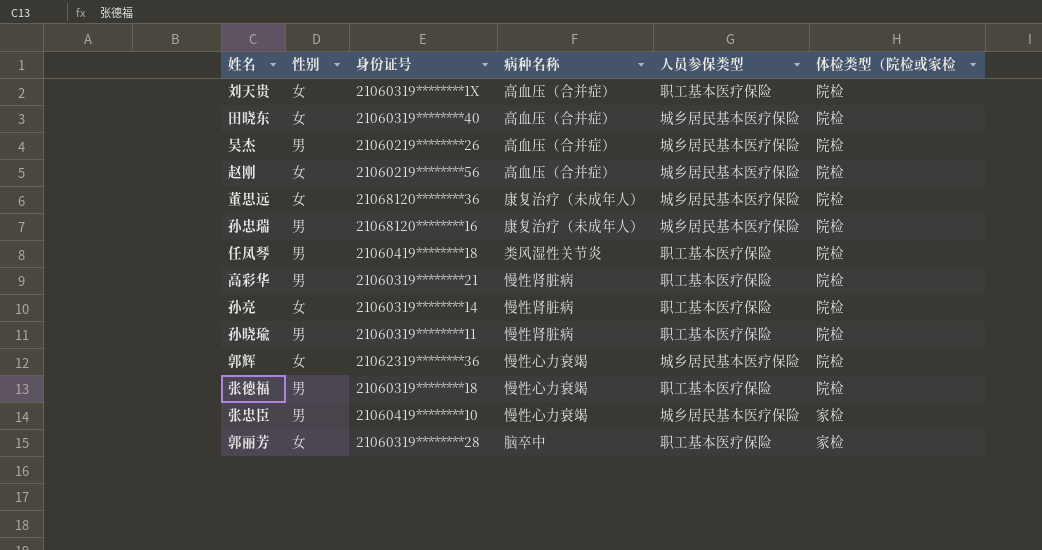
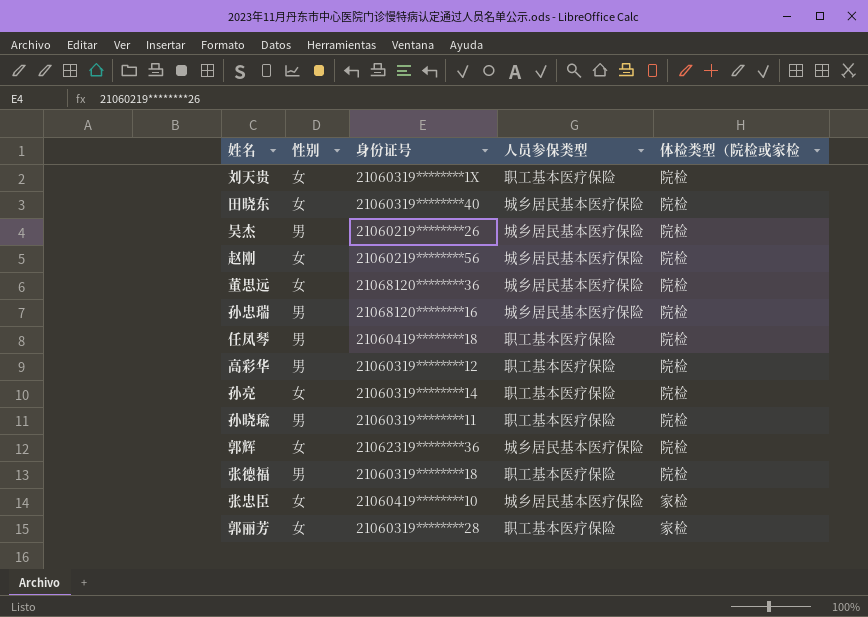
column 病种名称 | position: 4 -> none
高彩华 | 身份证号: 21060319********21 -> 21060319********12
张忠臣 | 性别: 男 -> 女

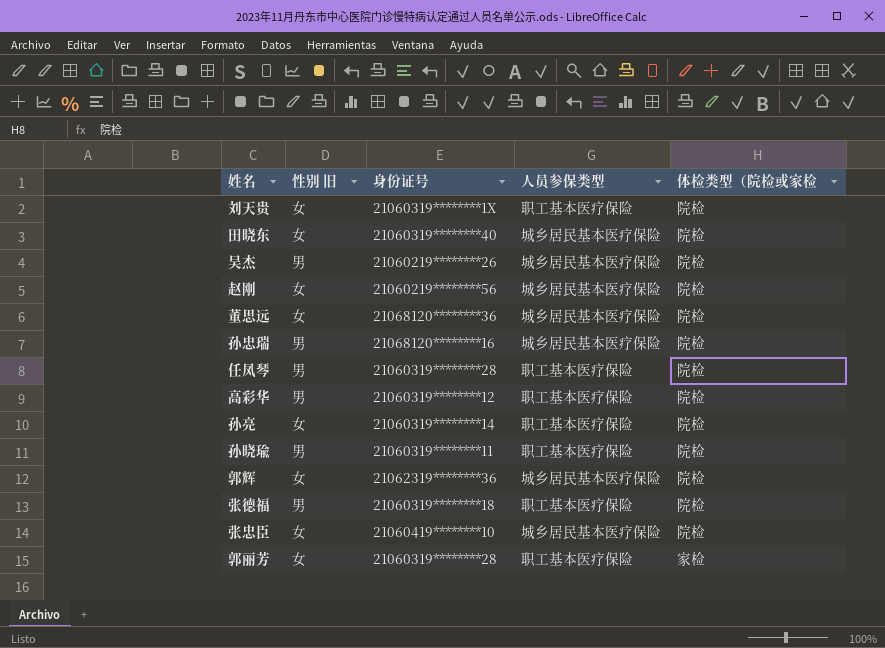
column name: 性别 -> 性别 旧
任凤琴 | 身份证号: 21060419********18 -> 21060319********28
张忠臣 | 体检类型（院检或家检: 家检 -> 院检

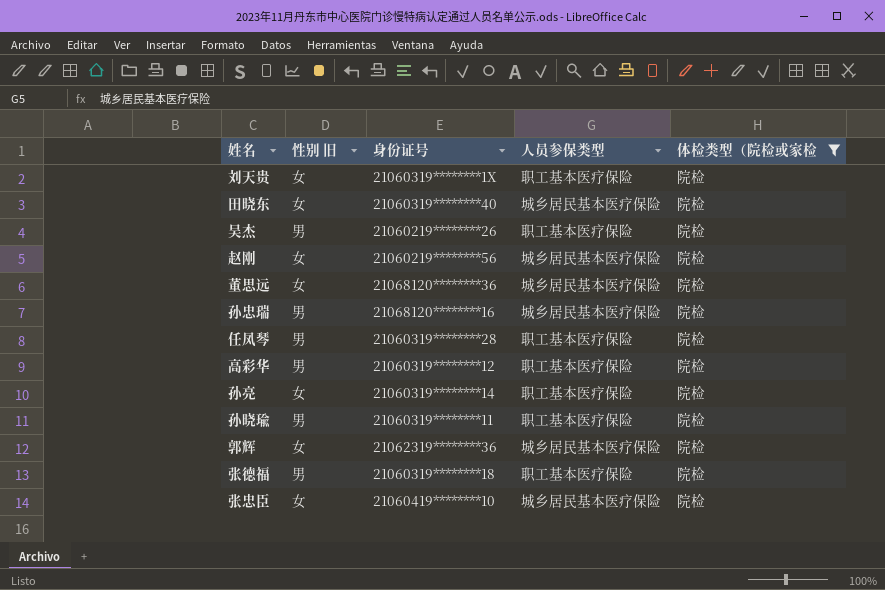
filter: none -> 体检类型（院检或家检 = 院检
吴杰 | 人员参保类型: 城乡居民基本医疗保险 -> 职工基本医疗保险

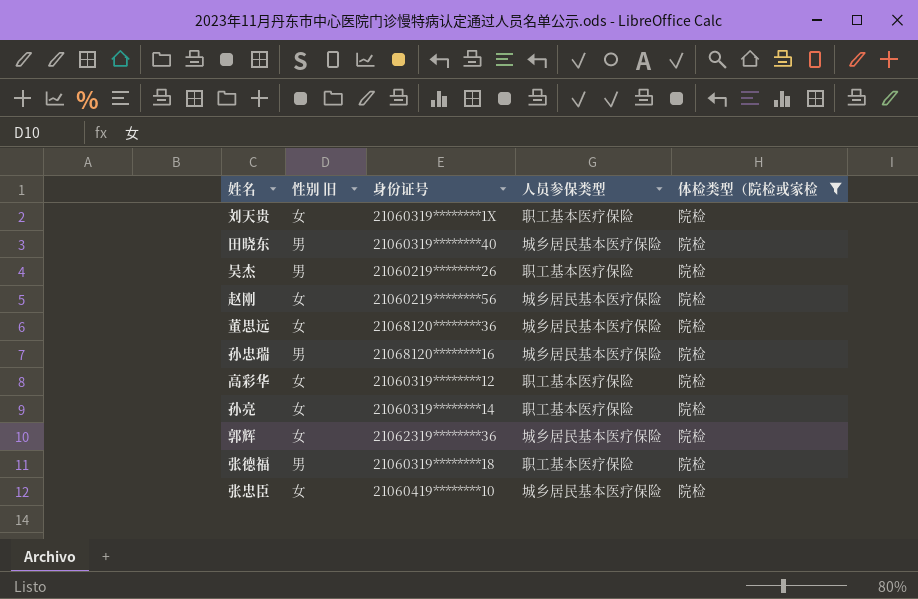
row 任凤琴: 男 | 21060319********28 | 职工基本医疗保险 | 院检 -> none
row 孙晓瑜: 男 | 21060319********11 | 职工基本医疗保险 | 院检 -> none
田晓东 | 性别 旧: 女 -> 男
高彩华 | 性别 旧: 男 -> 女

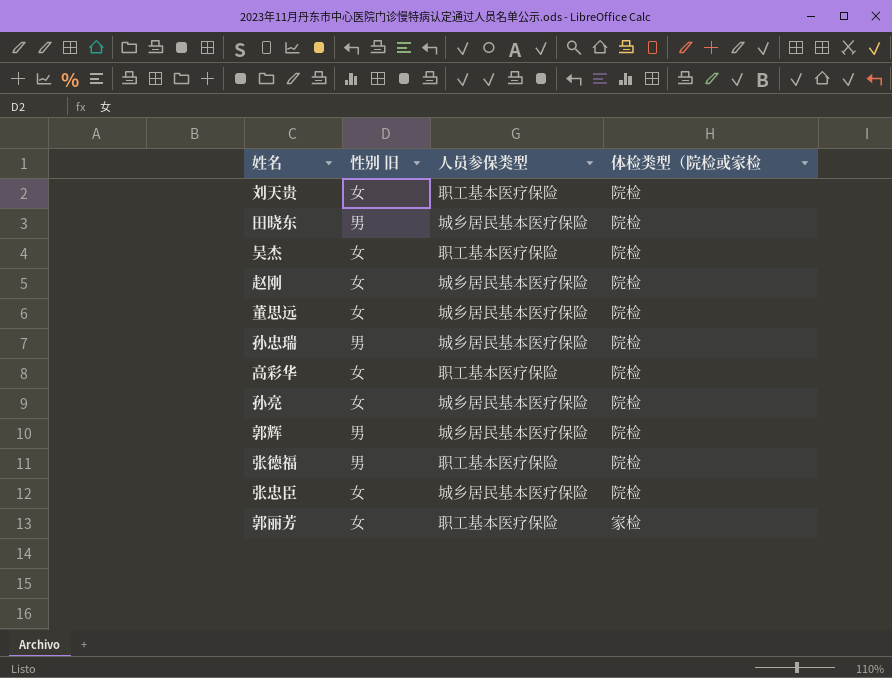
filter: 体检类型（院检或家检 = 院检 -> none
column 身份证号 | position: 3 -> none
吴杰 | 性别 旧: 男 -> 女
孙亮 | 人员参保类型: 职工基本医疗保险 -> 城乡居民基本医疗保险
郭辉 | 性别 旧: 女 -> 男

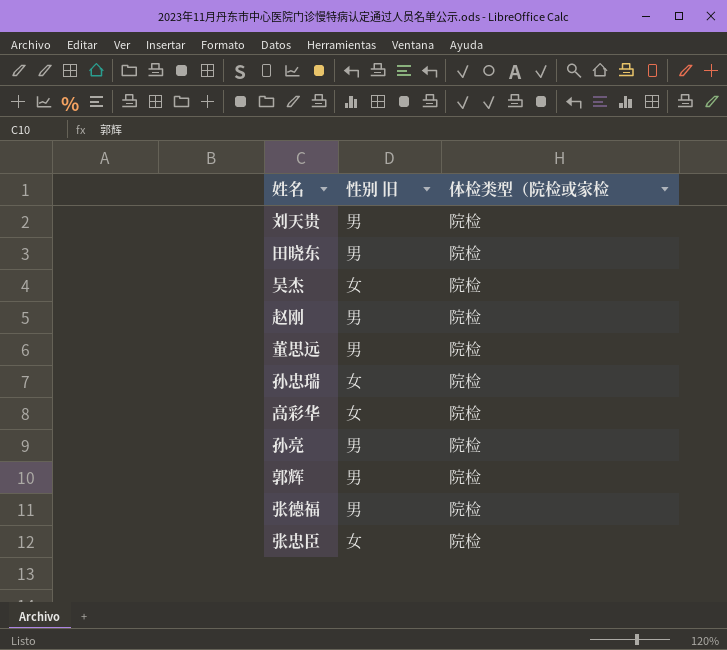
column 人员参保类型 | position: 3 -> none
row 郭丽芳: 女 | 职工基本医疗保险 | 家检 -> none
刘天贵 | 性别 旧: 女 -> 男
赵刚 | 性别 旧: 女 -> 男
董思远 | 性别 旧: 女 -> 男
孙忠瑞 | 性别 旧: 男 -> 女
孙亮 | 性别 旧: 女 -> 男

